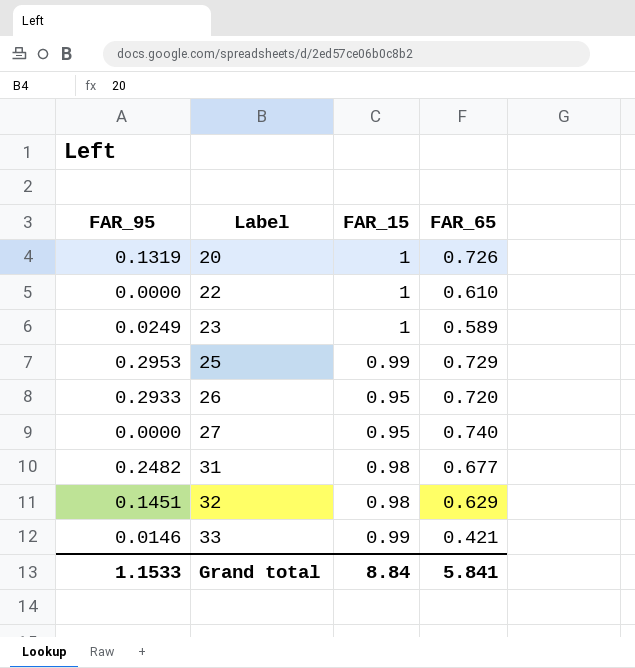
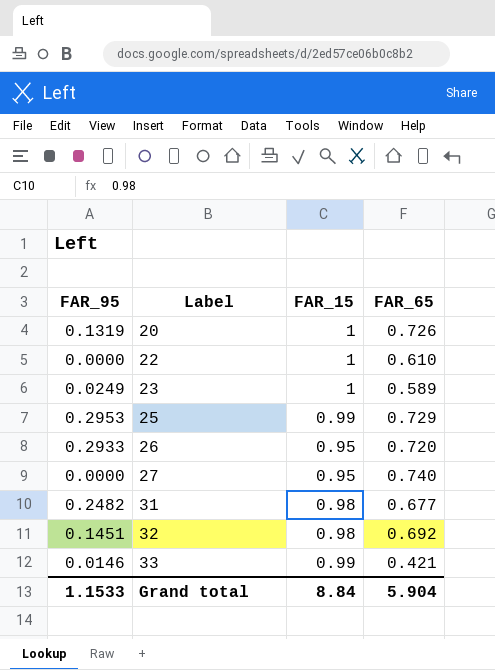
32 | FAR_65: 0.629 -> 0.692
Grand total | FAR_65: 5.841 -> 5.904

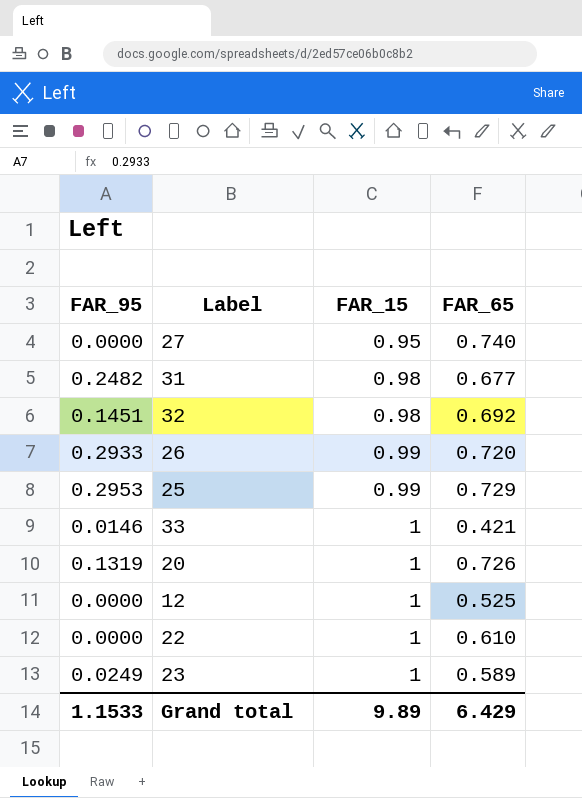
row order: Label ascending -> FAR_15 ascending
26 | FAR_15: 0.95 -> 0.99
33 | FAR_15: 0.99 -> 1
row 12: none -> 0.0000 | 1 | 0.525
Grand total | FAR_15: 8.84 -> 9.89
Grand total | FAR_65: 5.904 -> 6.429

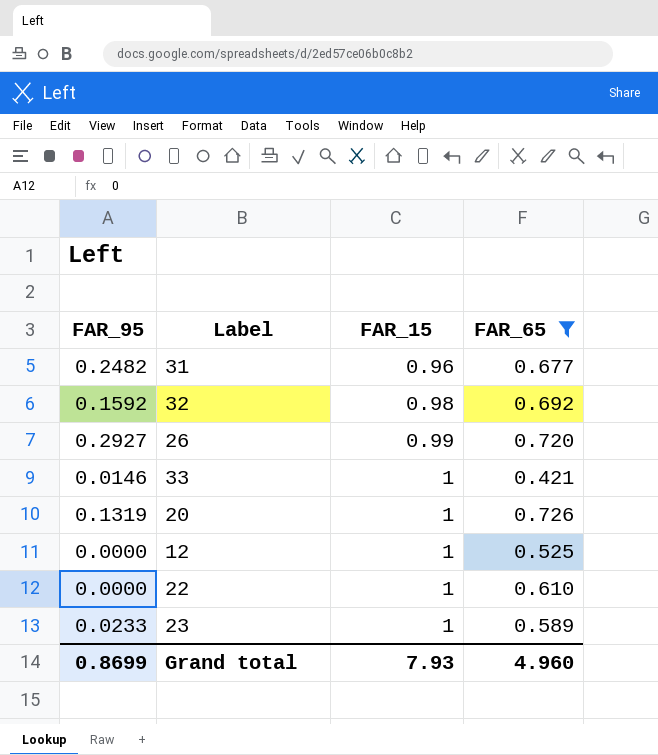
filter: none -> FAR_65 <= 0.726
31 | FAR_15: 0.98 -> 0.96
32 | FAR_95: 0.1451 -> 0.1592
26 | FAR_95: 0.2933 -> 0.2927
23 | FAR_95: 0.0249 -> 0.0233
Grand total | FAR_95: 1.1533 -> 0.8699
Grand total | FAR_15: 9.89 -> 7.93
Grand total | FAR_65: 6.429 -> 4.960

